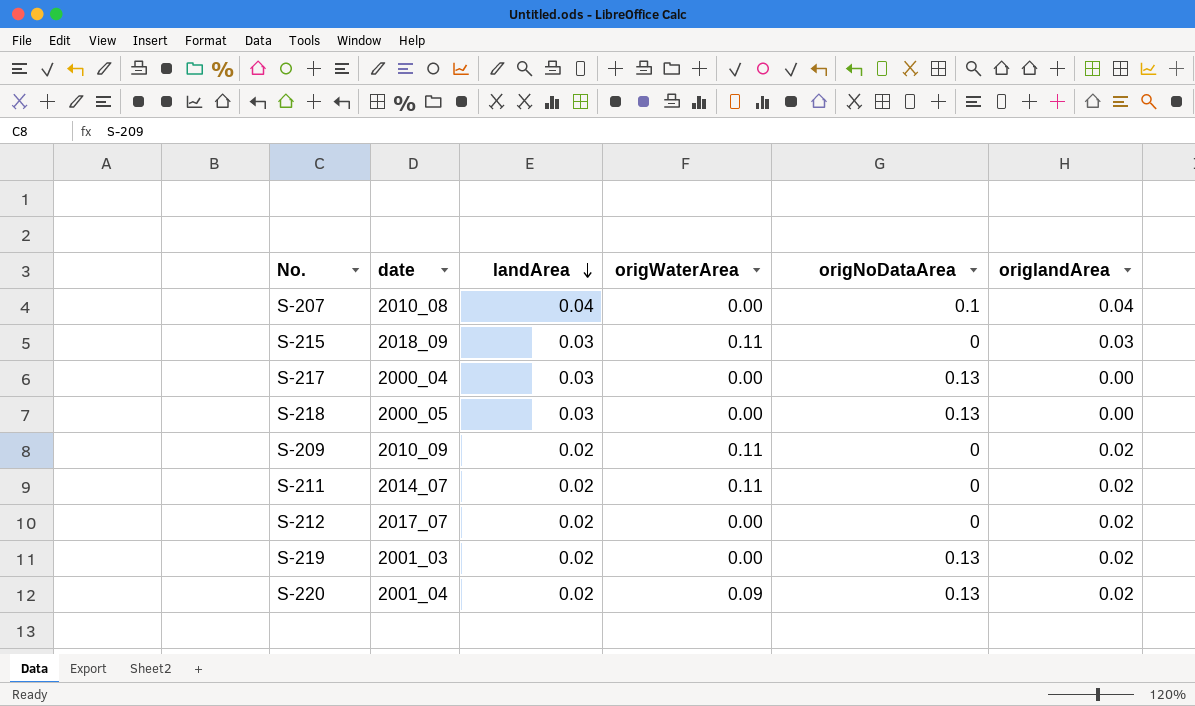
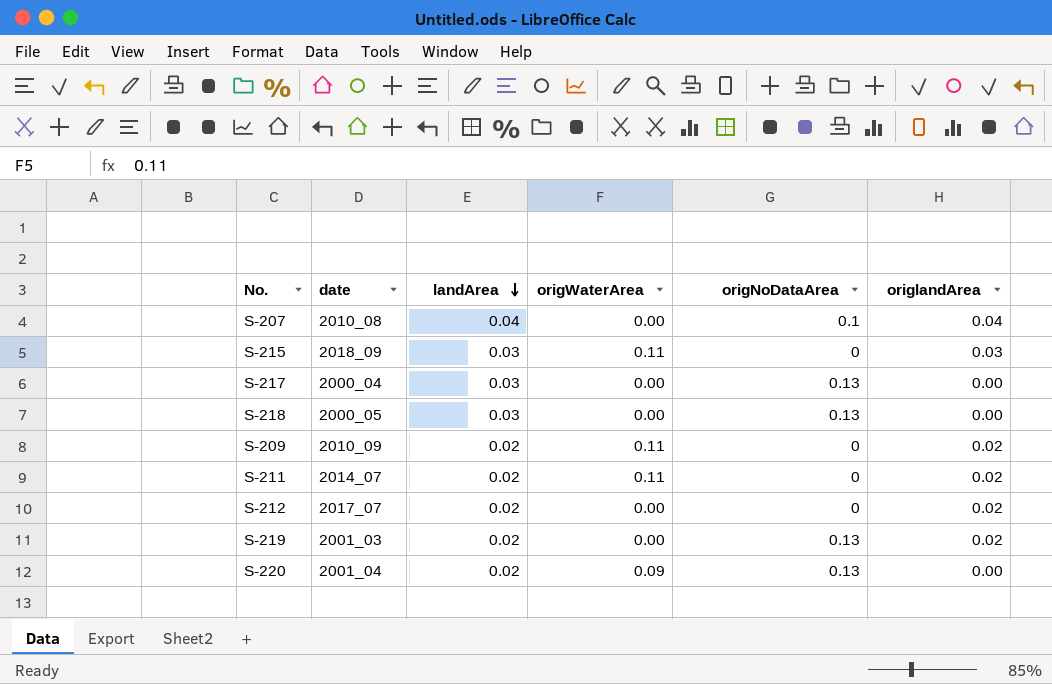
S-220 | origlandArea: 0.02 -> 0.00

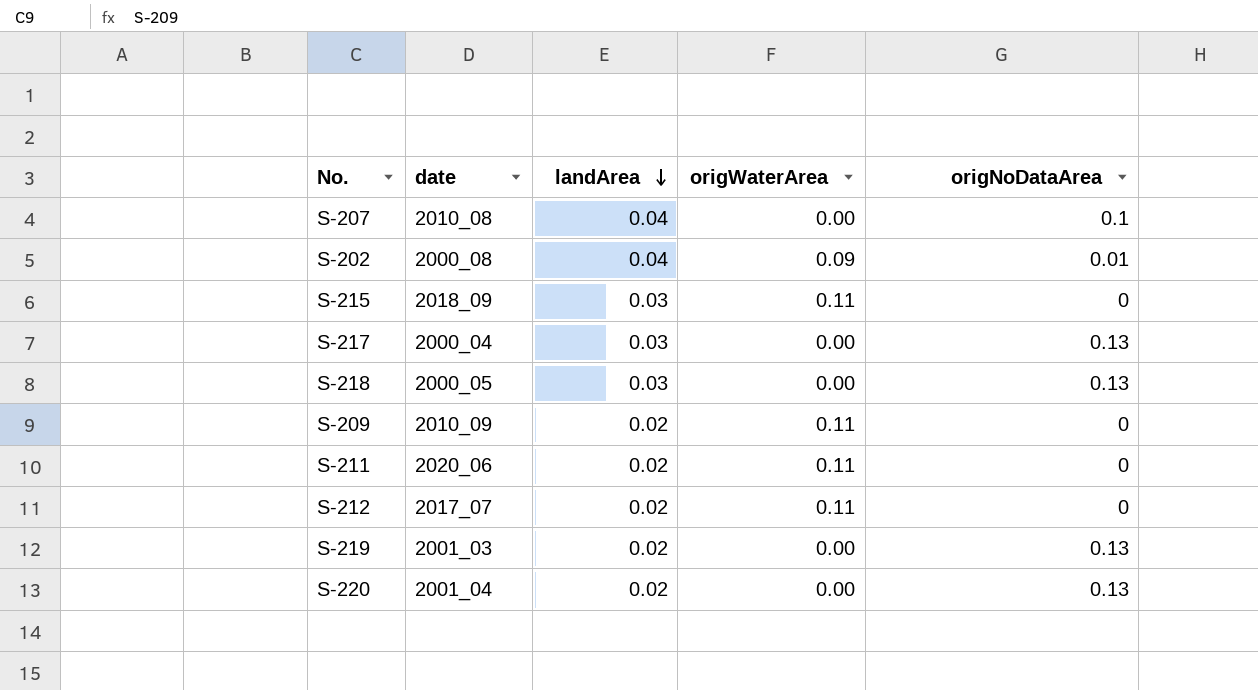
column origlandArea | position: 6 -> none
row S-202: none -> 2000_08 | 0.04 | 0.09 | 0.01
S-211 | date: 2014_07 -> 2020_06
S-212 | origWaterArea: 0.00 -> 0.11
S-220 | origWaterArea: 0.09 -> 0.00

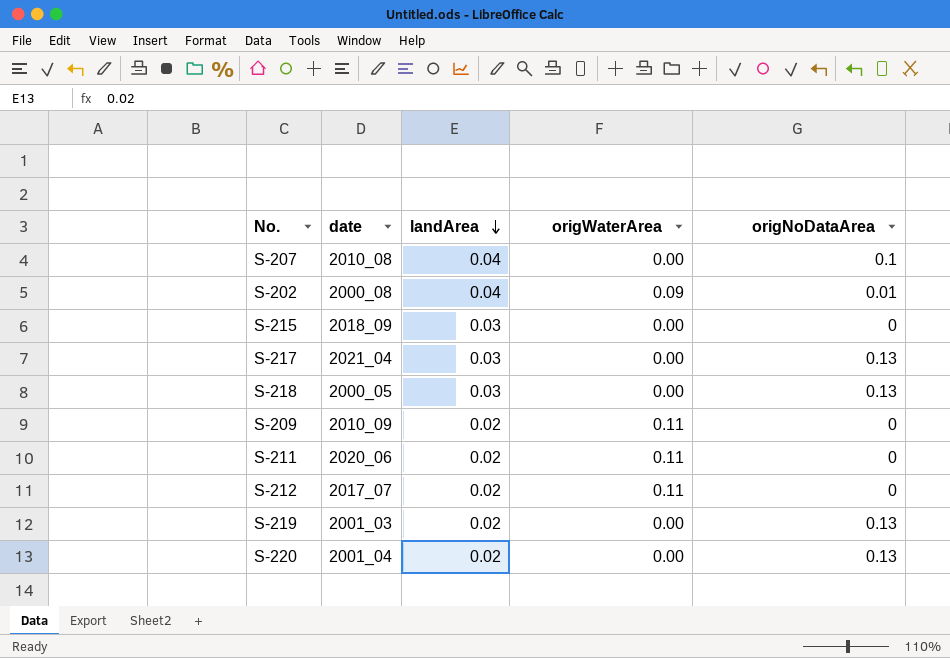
S-215 | origWaterArea: 0.11 -> 0.00
S-217 | date: 2000_04 -> 2021_04

